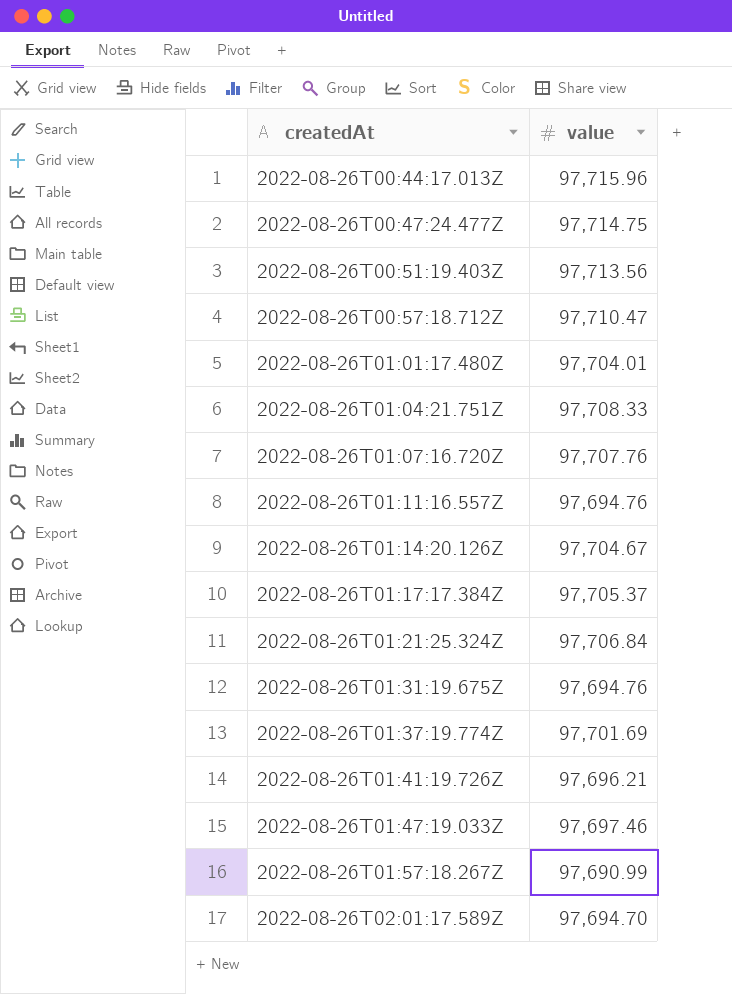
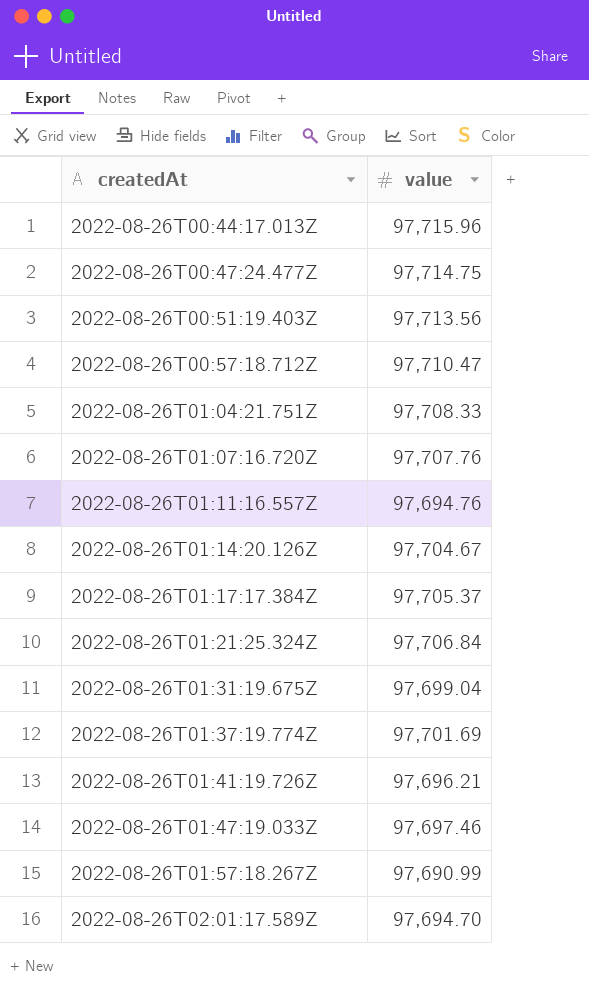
row 2022-08-26T01:01:17.480Z: 97,704.01 -> none
2022-08-26T01:31:19.675Z | value: 97,694.76 -> 97,699.04

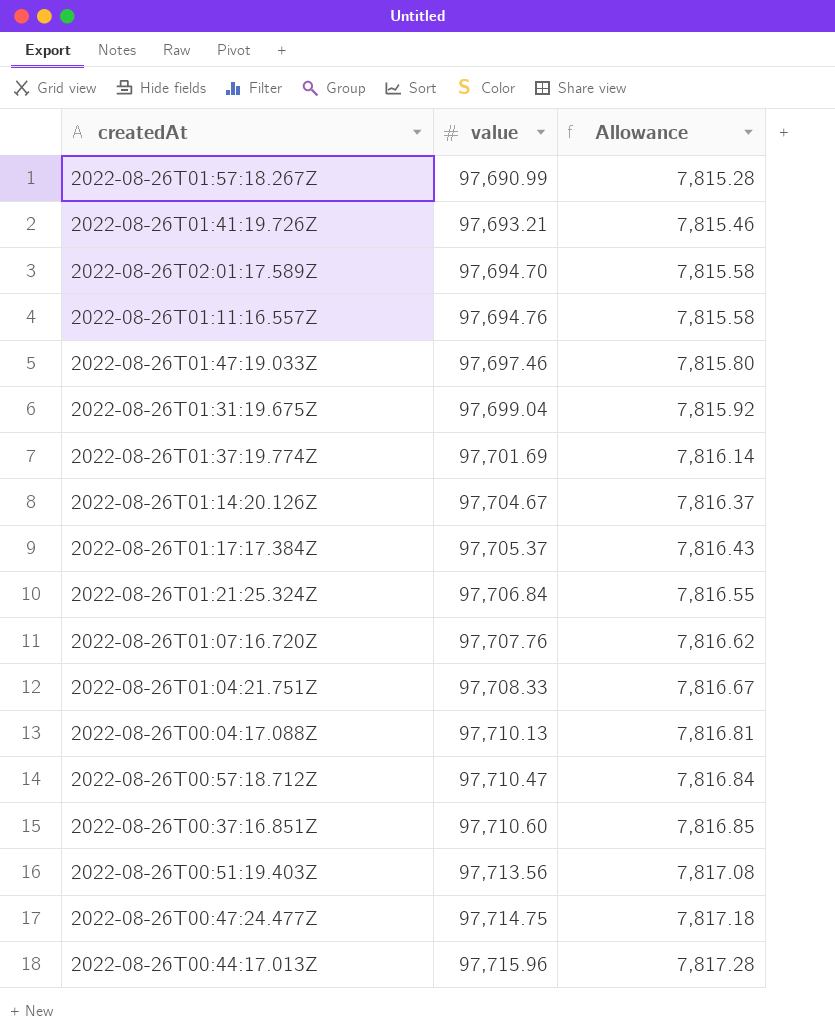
row order: createdAt ascending -> value ascending
column Allowance | formula: none -> [value] * 0.08
2022-08-26T01:41:19.726Z | value: 97,696.21 -> 97,693.21
row 2022-08-26T00:04:17.088Z: none -> 97,710.13 | 7,816.81
row 2022-08-26T00:37:16.851Z: none -> 97,710.60 | 7,816.85

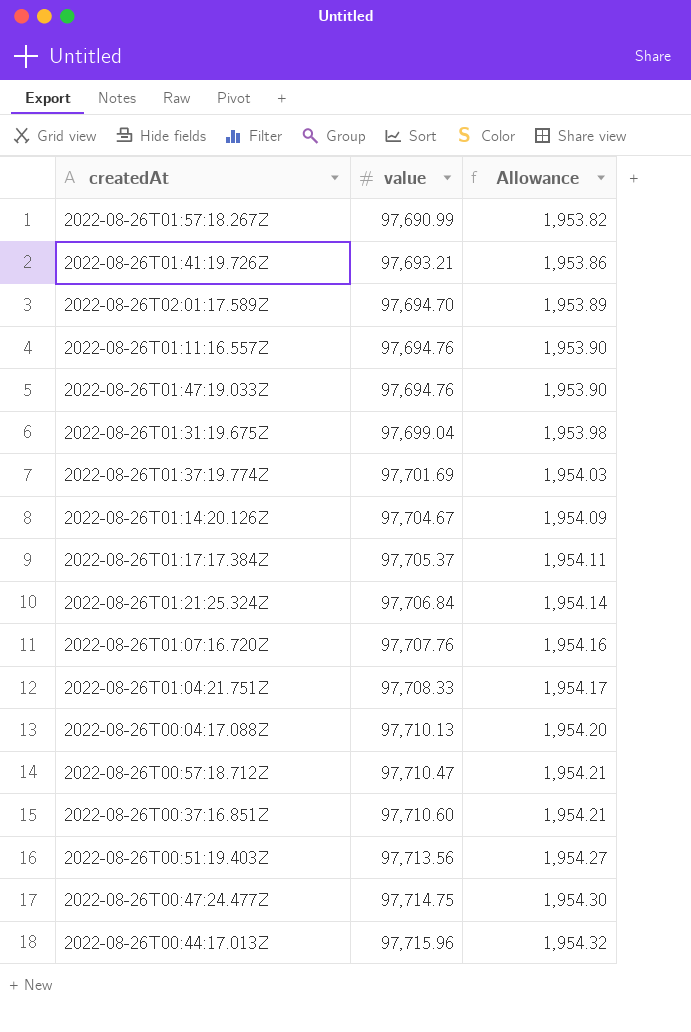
column Allowance | formula: [value] * 0.08 -> [value] * 0.02
2022-08-26T01:47:19.033Z | value: 97,697.46 -> 97,694.76

